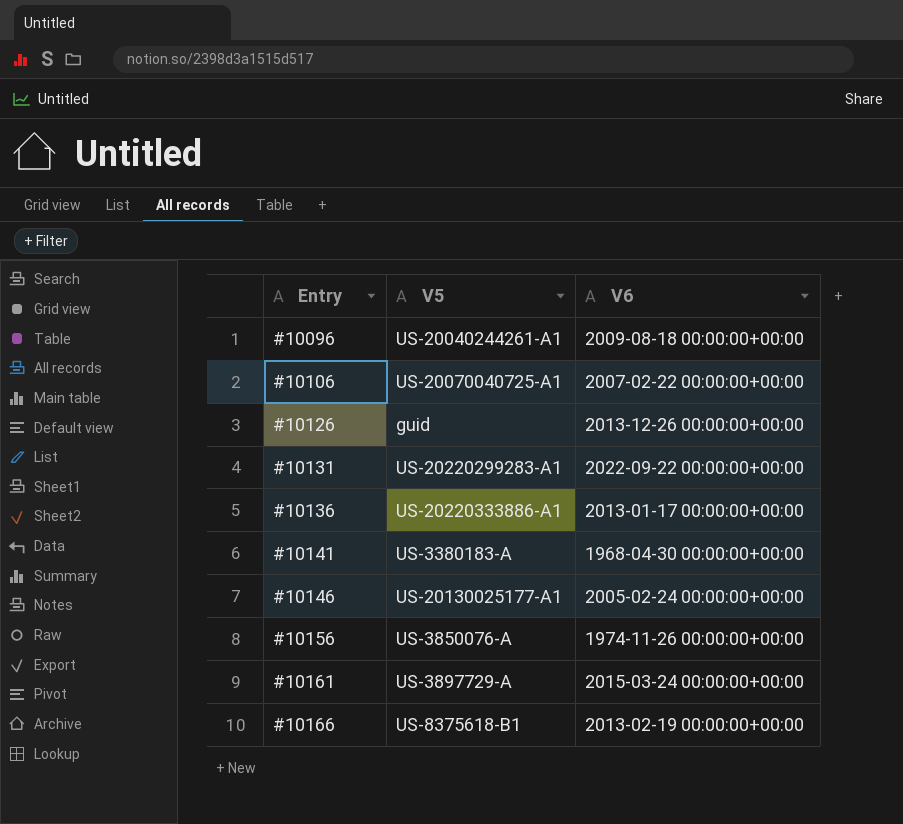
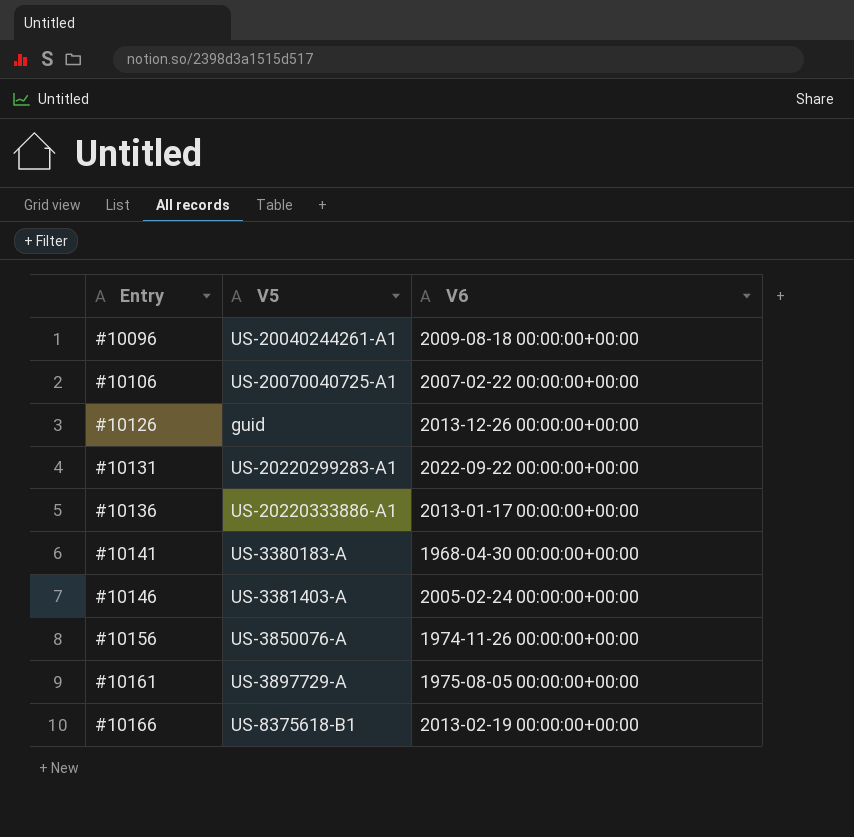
#10146 | V5: US-20130025177-A1 -> US-3381403-A
#10161 | V6: 2015-03-24 00:00:00+00:00 -> 1975-08-05 00:00:00+00:00

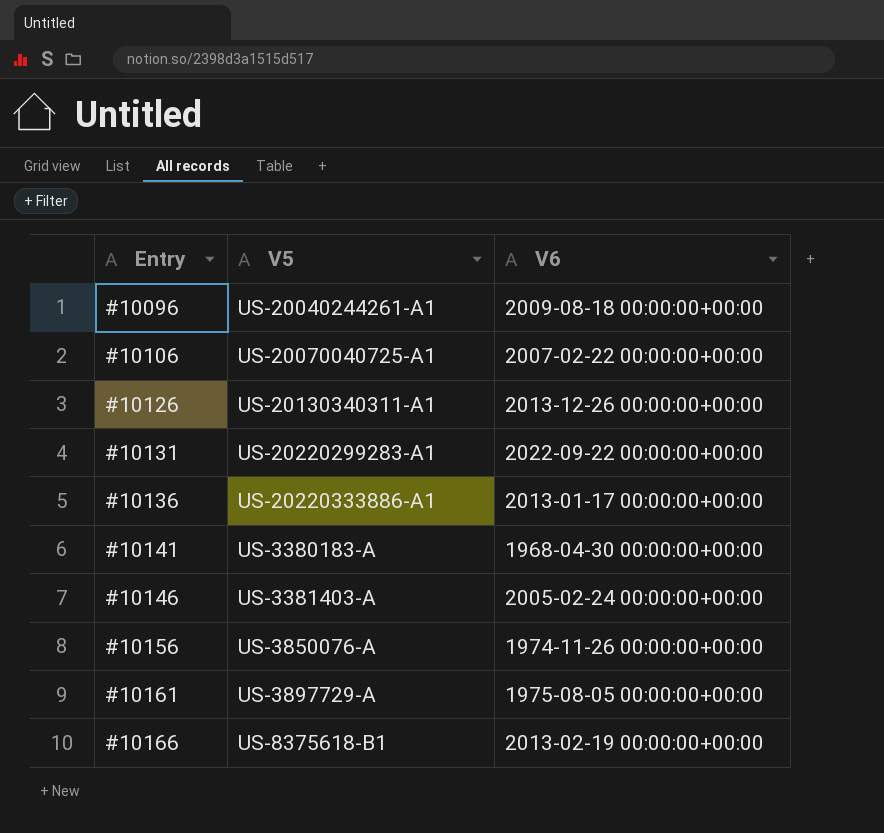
#10126 | V5: guid -> US-20130340311-A1

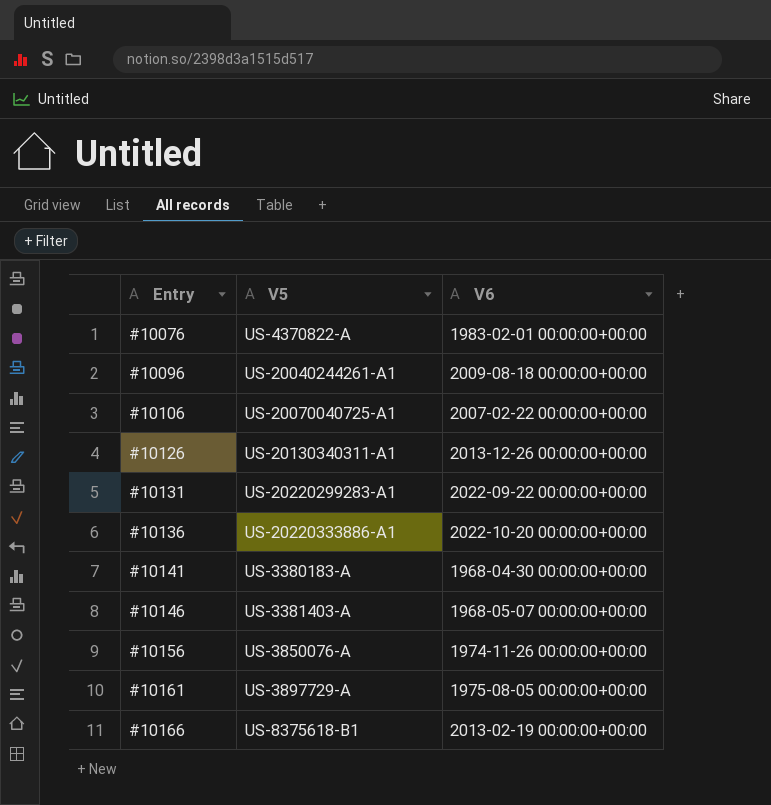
row #10076: none -> US-4370822-A | 1983-02-01 00:00:00+00:00
#10136 | V6: 2013-01-17 00:00:00+00:00 -> 2022-10-20 00:00:00+00:00
#10146 | V6: 2005-02-24 00:00:00+00:00 -> 1968-05-07 00:00:00+00:00

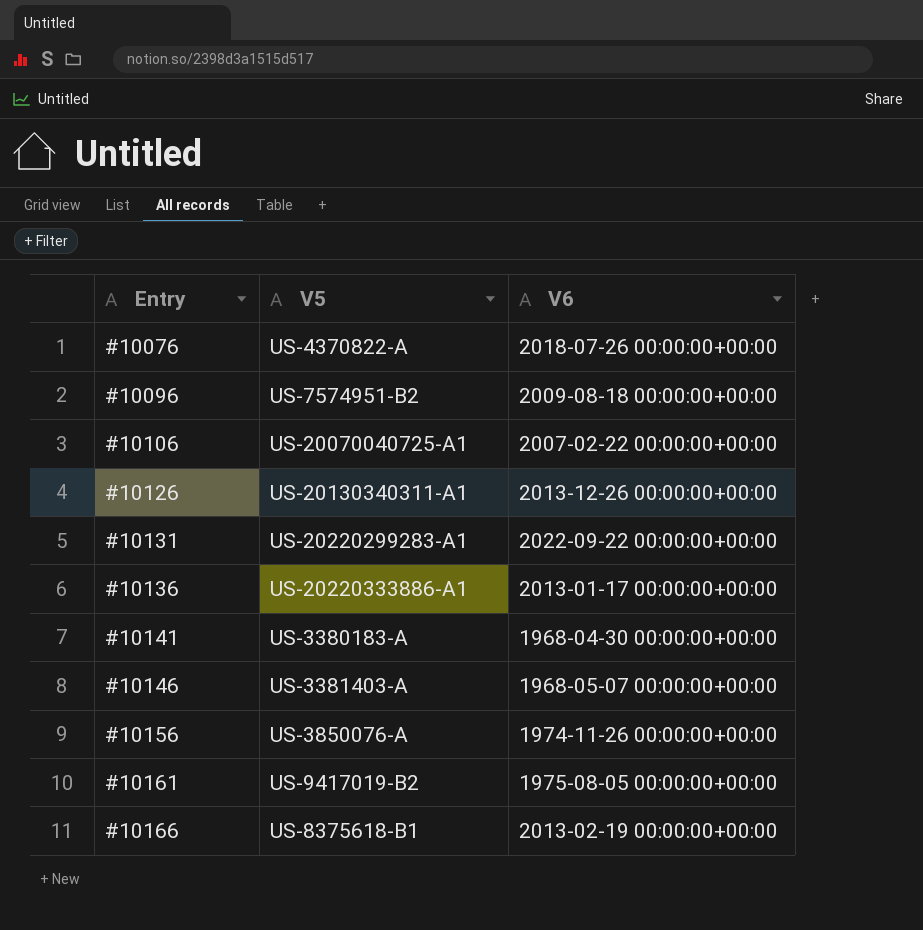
#10076 | V6: 1983-02-01 00:00:00+00:00 -> 2018-07-26 00:00:00+00:00
#10096 | V5: US-20040244261-A1 -> US-7574951-B2
#10136 | V6: 2022-10-20 00:00:00+00:00 -> 2013-01-17 00:00:00+00:00
#10161 | V5: US-3897729-A -> US-9417019-B2

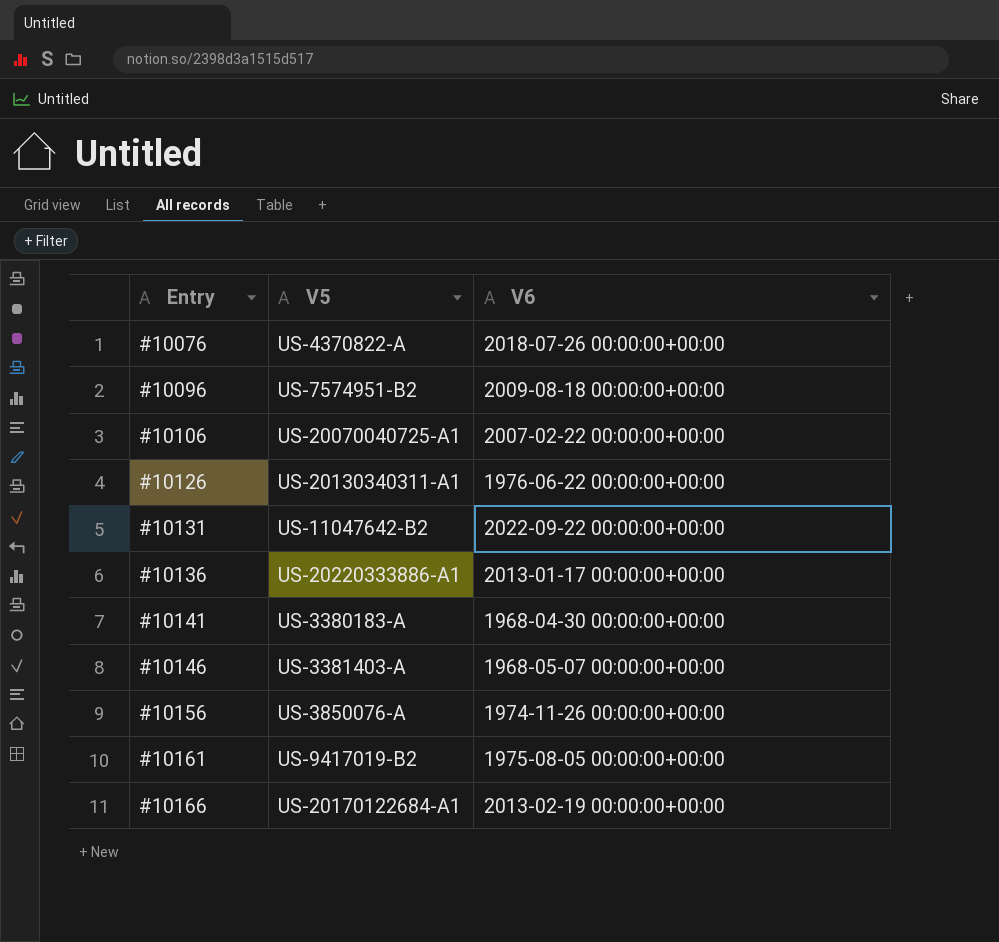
#10126 | V6: 2013-12-26 00:00:00+00:00 -> 1976-06-22 00:00:00+00:00
#10131 | V5: US-20220299283-A1 -> US-11047642-B2
#10166 | V5: US-8375618-B1 -> US-20170122684-A1

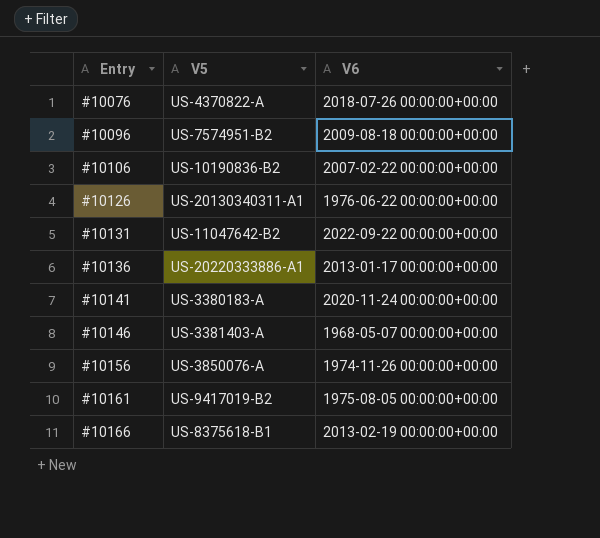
#10106 | V5: US-20070040725-A1 -> US-10190836-B2
#10141 | V6: 1968-04-30 00:00:00+00:00 -> 2020-11-24 00:00:00+00:00
#10166 | V5: US-20170122684-A1 -> US-8375618-B1

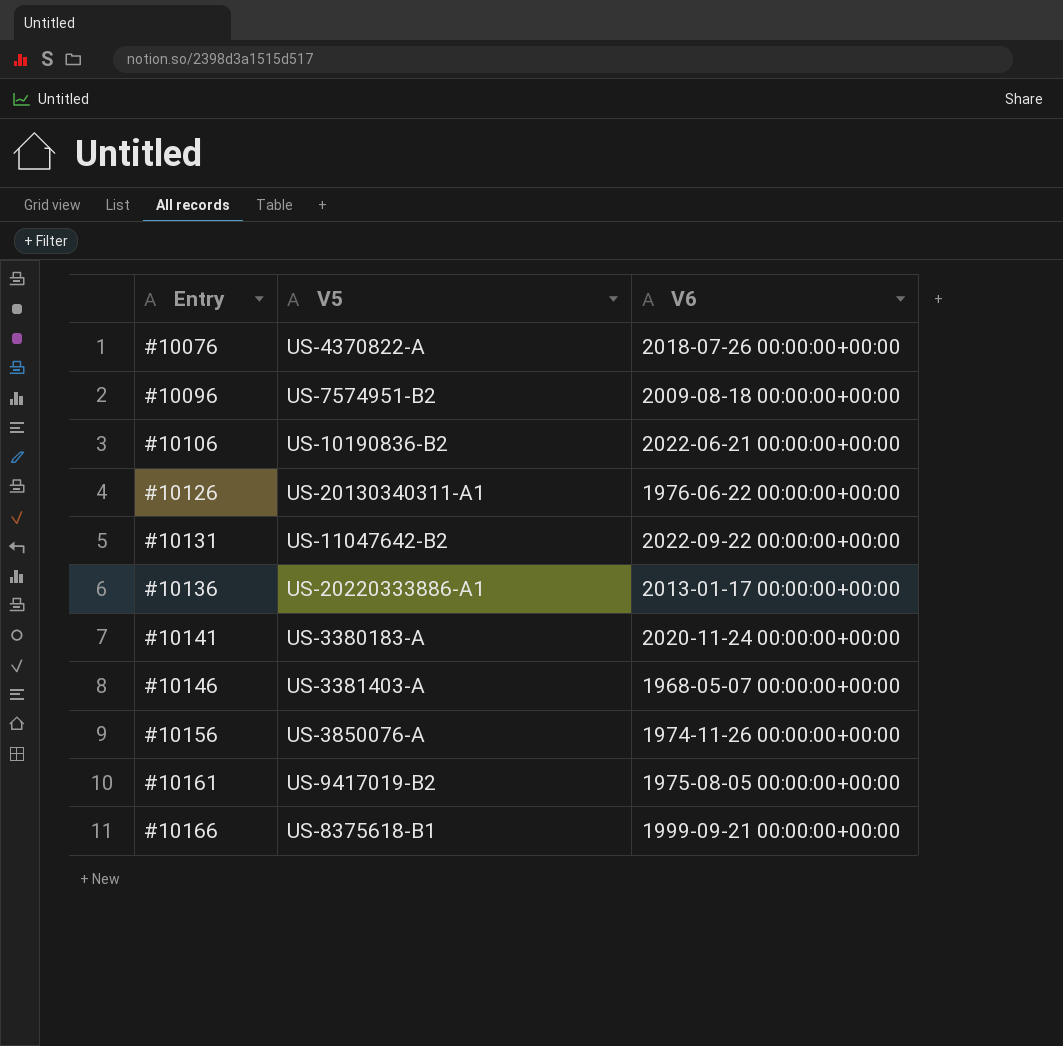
#10106 | V6: 2007-02-22 00:00:00+00:00 -> 2022-06-21 00:00:00+00:00
#10166 | V6: 2013-02-19 00:00:00+00:00 -> 1999-09-21 00:00:00+00:00

